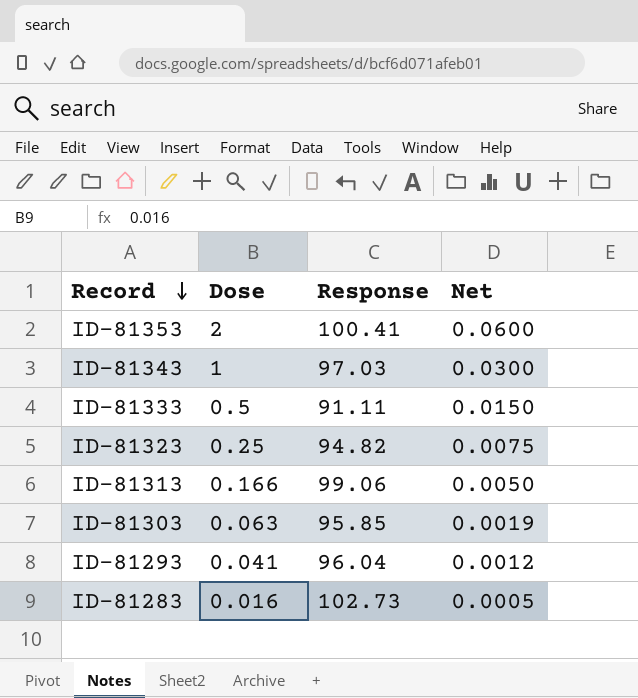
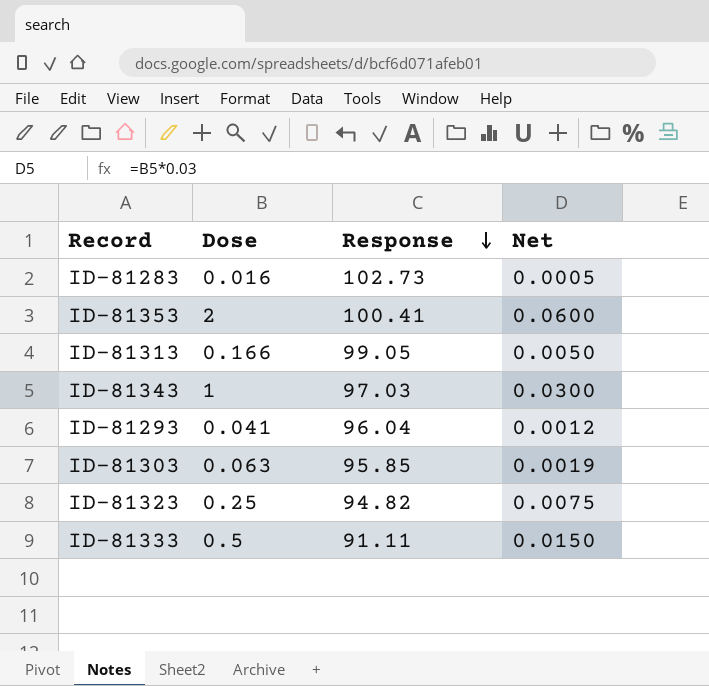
row order: Record descending -> Response descending
ID-81313 | Response: 99.06 -> 99.05

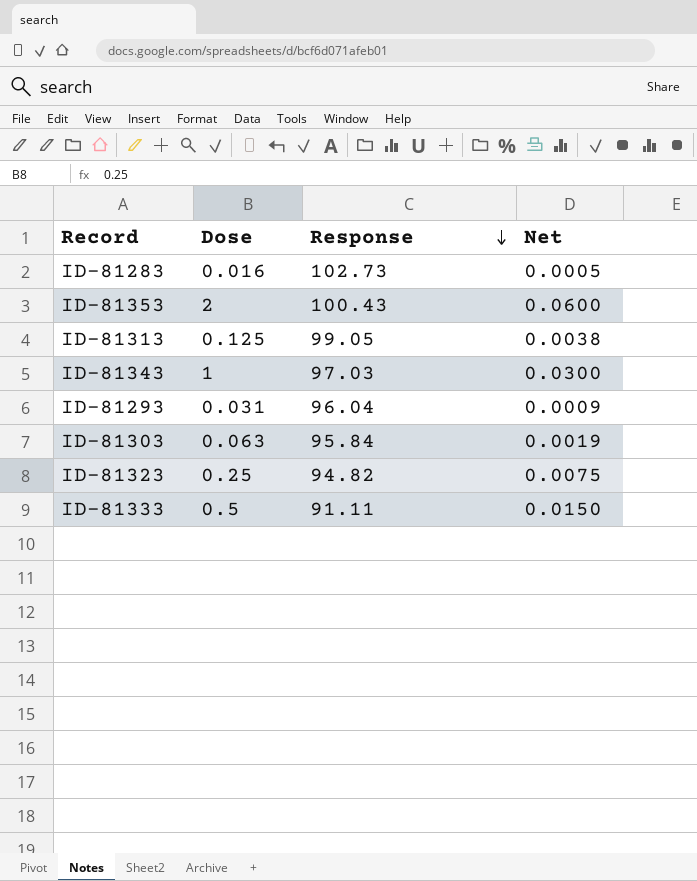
ID-81353 | Response: 100.41 -> 100.43
ID-81313 | Dose: 0.166 -> 0.125
ID-81313 | Net: 0.0050 -> 0.0038
ID-81293 | Dose: 0.041 -> 0.031
ID-81293 | Net: 0.0012 -> 0.0009
ID-81303 | Response: 95.85 -> 95.84

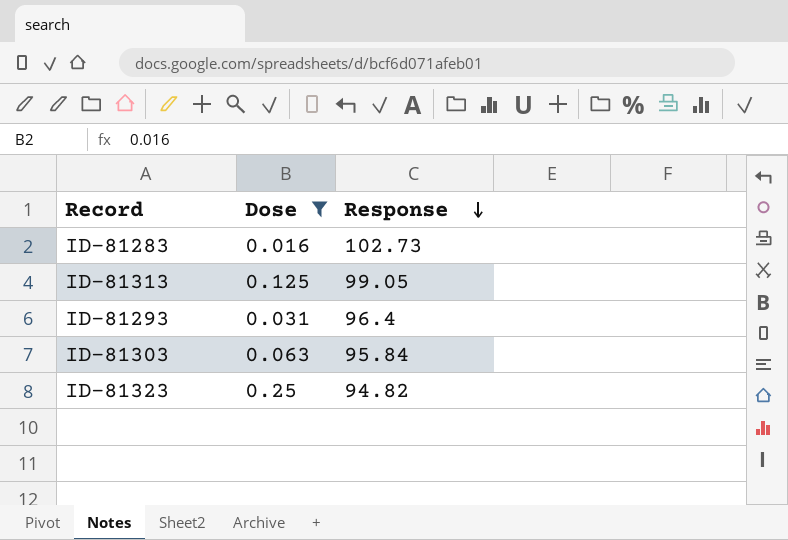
filter: none -> Dose <= 0.25
column Net | formula: [Dose] * 0.03 -> none
ID-81293 | Response: 96.04 -> 96.4

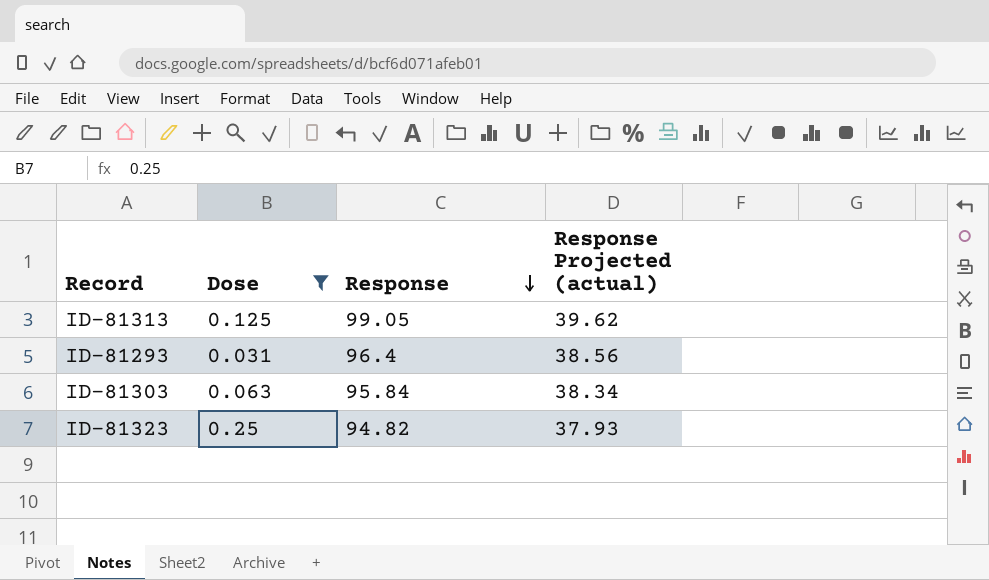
column Response Projected (actual) | formula: none -> [Response] * 0.4
row ID-81283: 0.016 | 102.73 -> none

